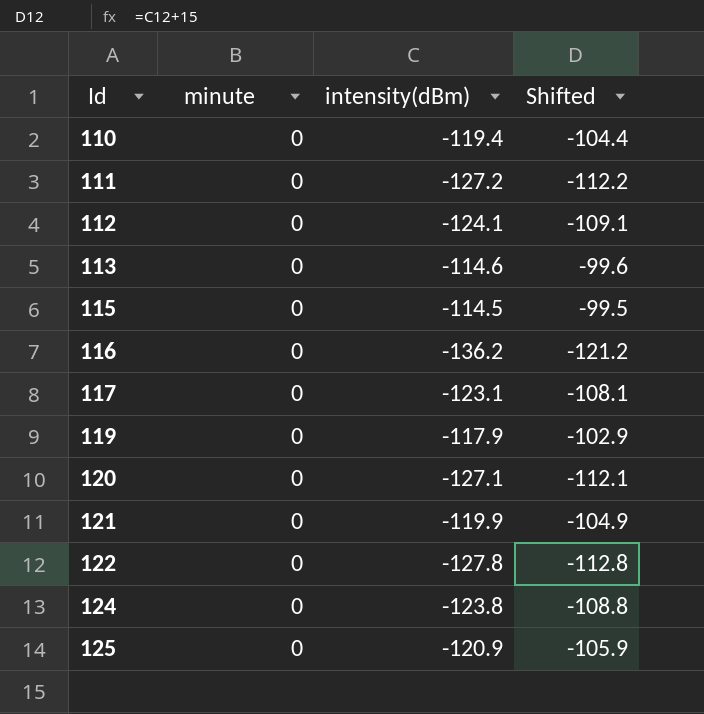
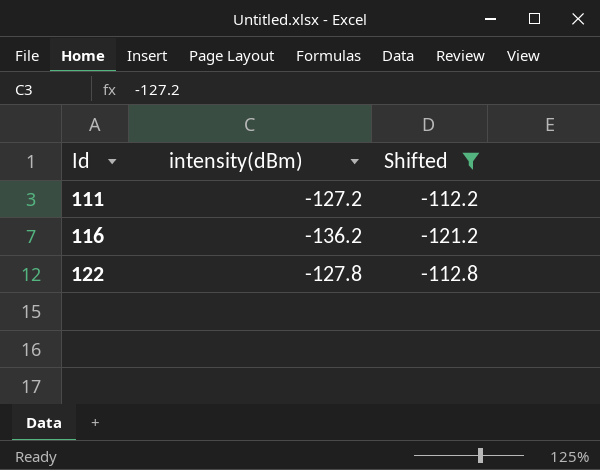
filter: none -> Shifted <= -112.2
column minute | position: 2 -> none

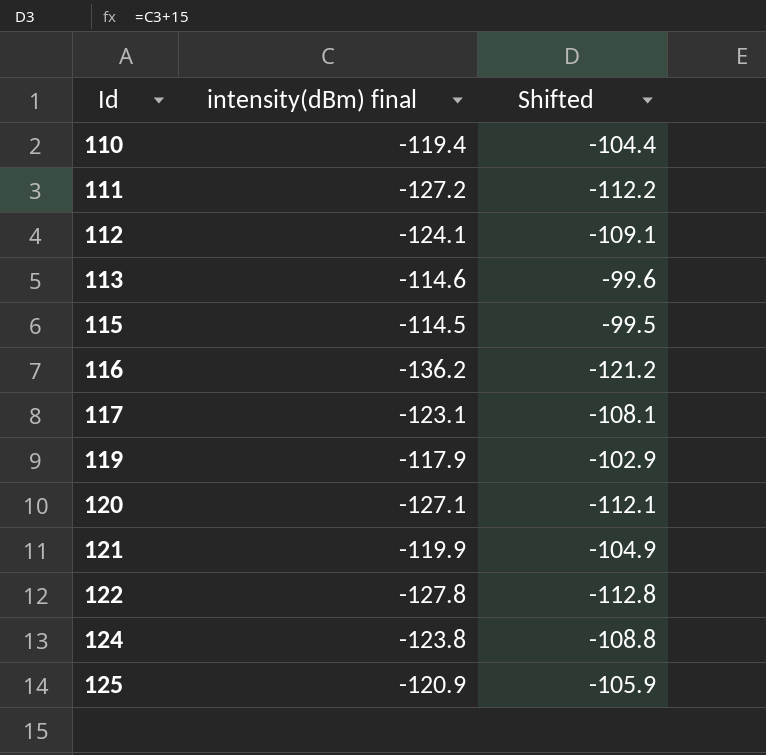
filter: Shifted <= -112.2 -> none
column name: intensity(dBm) -> intensity(dBm) final

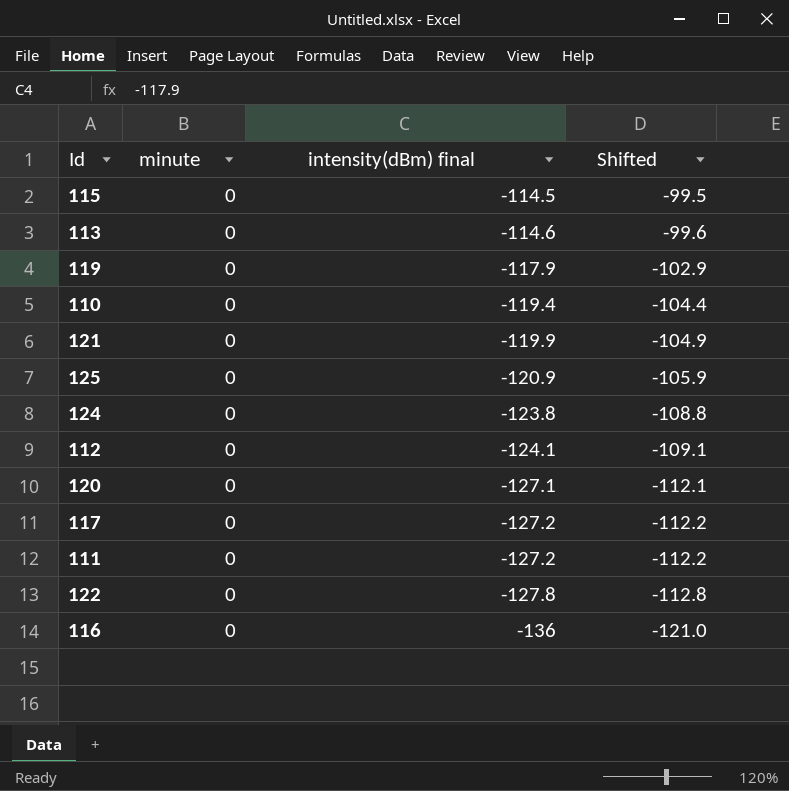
row order: Id ascending -> intensity(dBm) final descending
column minute | position: none -> 2
117 | intensity(dBm) final: -123.1 -> -127.2
117 | Shifted: -108.1 -> -112.2
116 | intensity(dBm) final: -136.2 -> -136
116 | Shifted: -121.2 -> -121.0

